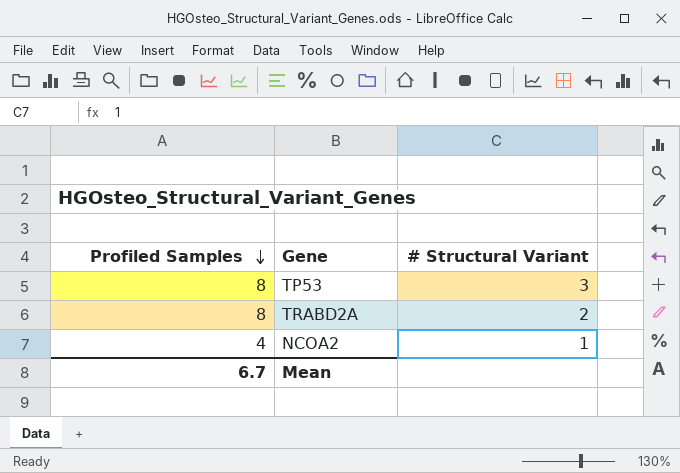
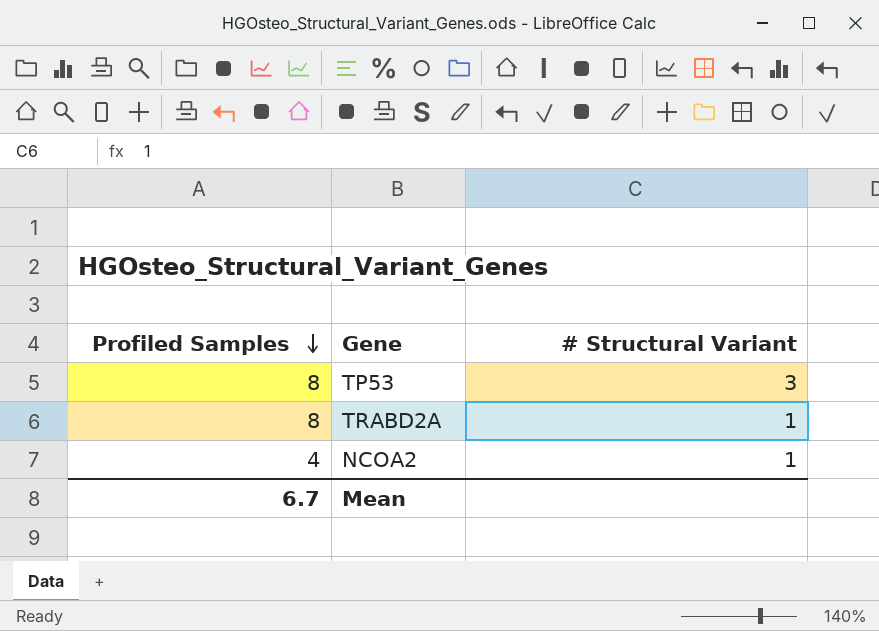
TRABD2A | # Structural Variant: 2 -> 1

